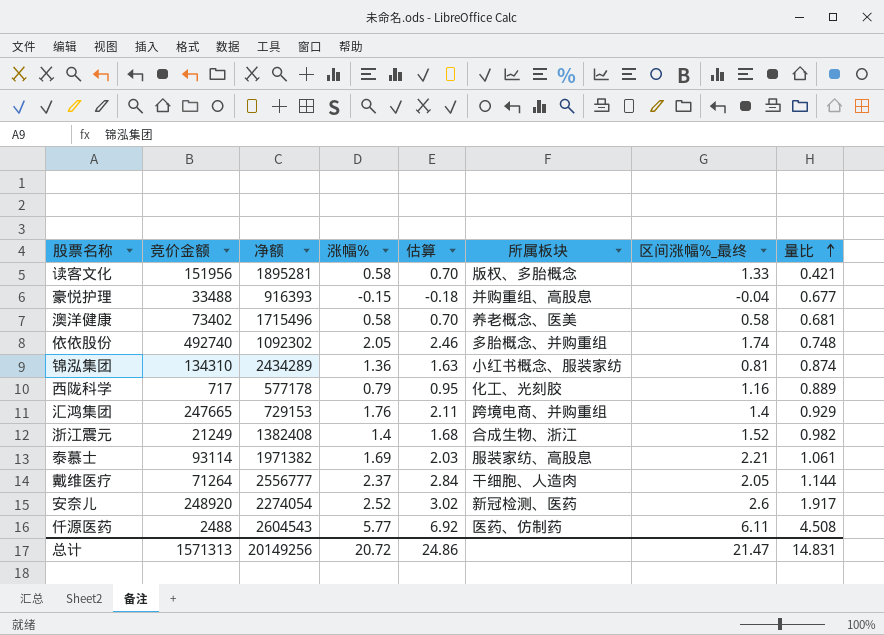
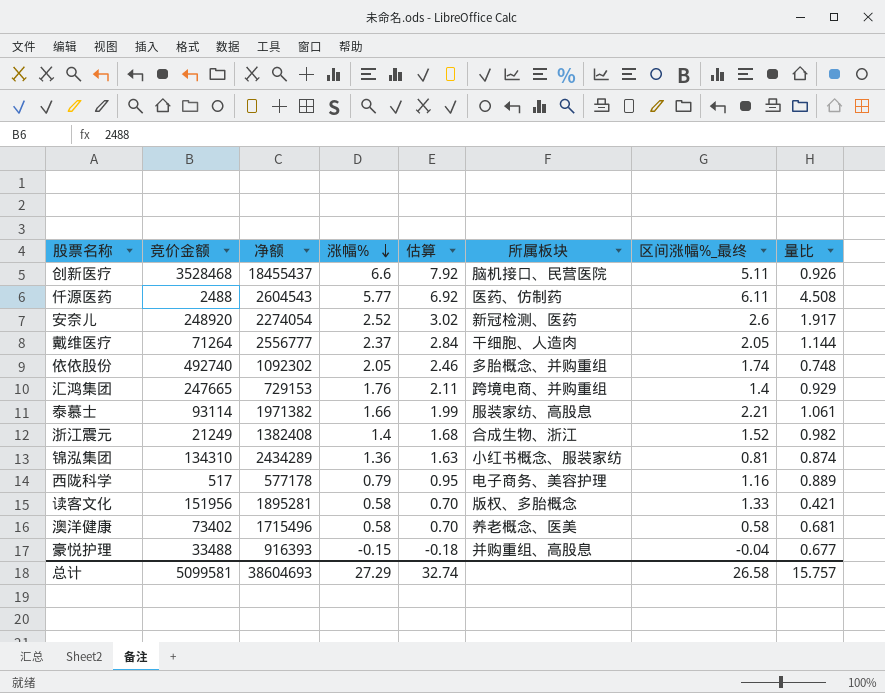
row order: 量比 ascending -> 涨幅% descending
row 创新医疗: none -> 3528468 | 18455437 | 6.6 | 7.92 | 脑机接口、民营医院 | 5.11 | 0.926
泰慕士 | 涨幅%: 1.69 -> 1.66
泰慕士 | 估算: 2.03 -> 1.99
西陇科学 | 竞价金额: 717 -> 517
西陇科学 | 所属板块: 化工、光刻胶 -> 电子商务、美容护理
总计 | 竞价金额: 1571313 -> 5099581
总计 | 净额: 20149256 -> 38604693
总计 | 涨幅%: 20.72 -> 27.29
总计 | 估算: 24.86 -> 32.74
总计 | 区间涨幅%_最终: 21.47 -> 26.58
总计 | 量比: 14.831 -> 15.757

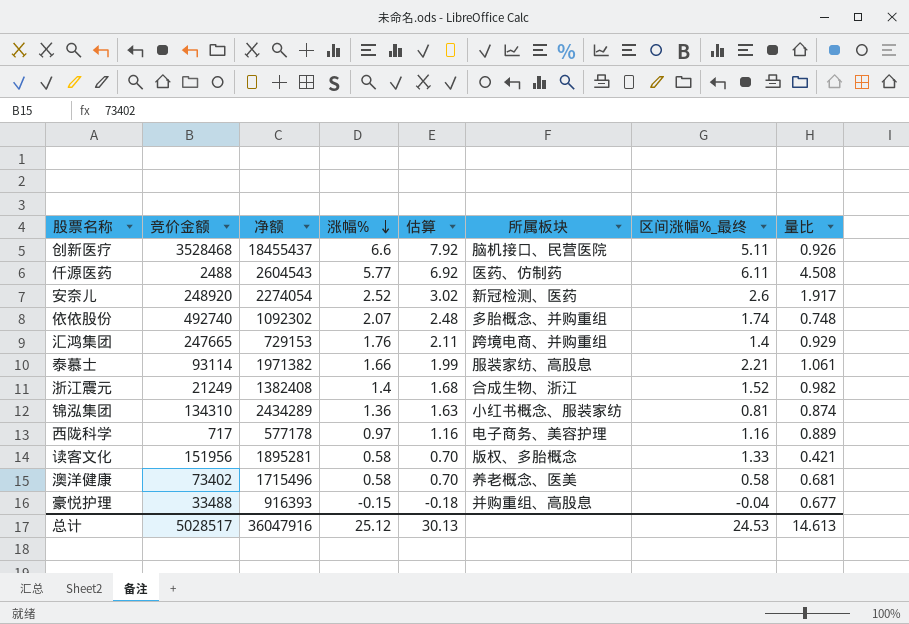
row 戴维医疗: 71264 | 2556777 | 2.37 | 2.84 | 干细胞、人造肉 | 2.05 | 1.144 -> none
依依股份 | 涨幅%: 2.05 -> 2.07
依依股份 | 估算: 2.46 -> 2.48
西陇科学 | 竞价金额: 517 -> 717
西陇科学 | 涨幅%: 0.79 -> 0.97
西陇科学 | 估算: 0.95 -> 1.16
总计 | 竞价金额: 5099581 -> 5028517
总计 | 净额: 38604693 -> 36047916
总计 | 涨幅%: 27.29 -> 25.12
总计 | 估算: 32.74 -> 30.13
总计 | 区间涨幅%_最终: 26.58 -> 24.53
总计 | 量比: 15.757 -> 14.613

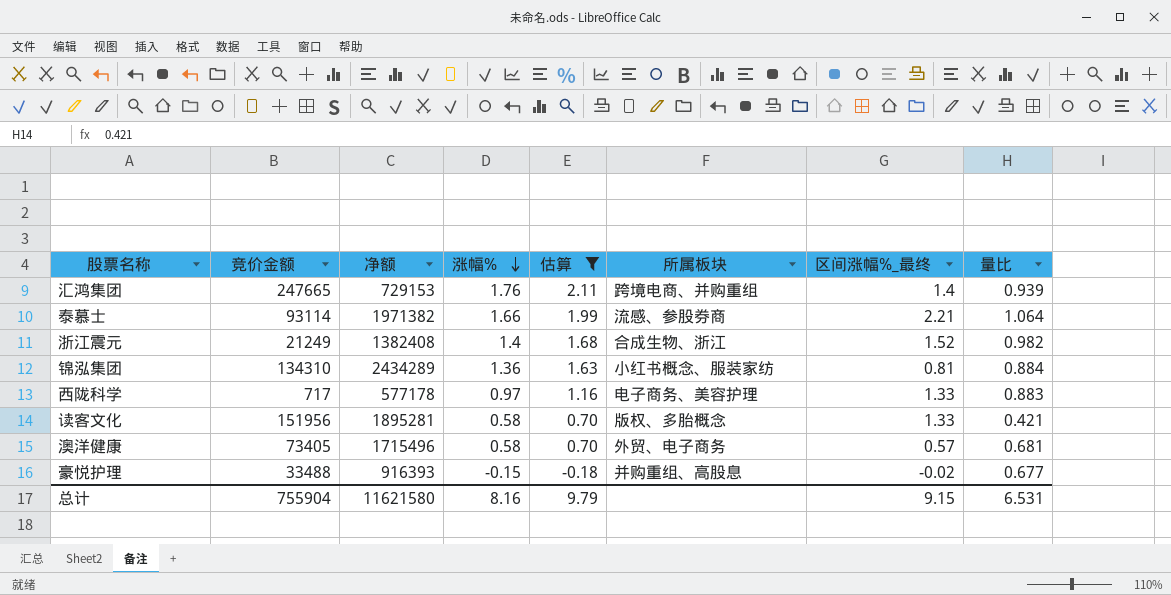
filter: none -> 估算 <= 2.11
汇鸿集团 | 量比: 0.929 -> 0.939
泰慕士 | 所属板块: 服装家纺、高股息 -> 流感、参股券商
泰慕士 | 量比: 1.061 -> 1.064
锦泓集团 | 量比: 0.874 -> 0.884
西陇科学 | 区间涨幅%_最终: 1.16 -> 1.33
西陇科学 | 量比: 0.889 -> 0.883
澳洋健康 | 竞价金额: 73402 -> 73405
澳洋健康 | 所属板块: 养老概念、医美 -> 外贸、电子商务
澳洋健康 | 区间涨幅%_最终: 0.58 -> 0.57
豪悦护理 | 区间涨幅%_最终: -0.04 -> -0.02
总计 | 竞价金额: 5028517 -> 755904
总计 | 净额: 36047916 -> 11621580
总计 | 涨幅%: 25.12 -> 8.16
总计 | 估算: 30.13 -> 9.79
总计 | 区间涨幅%_最终: 24.53 -> 9.15
总计 | 量比: 14.613 -> 6.531

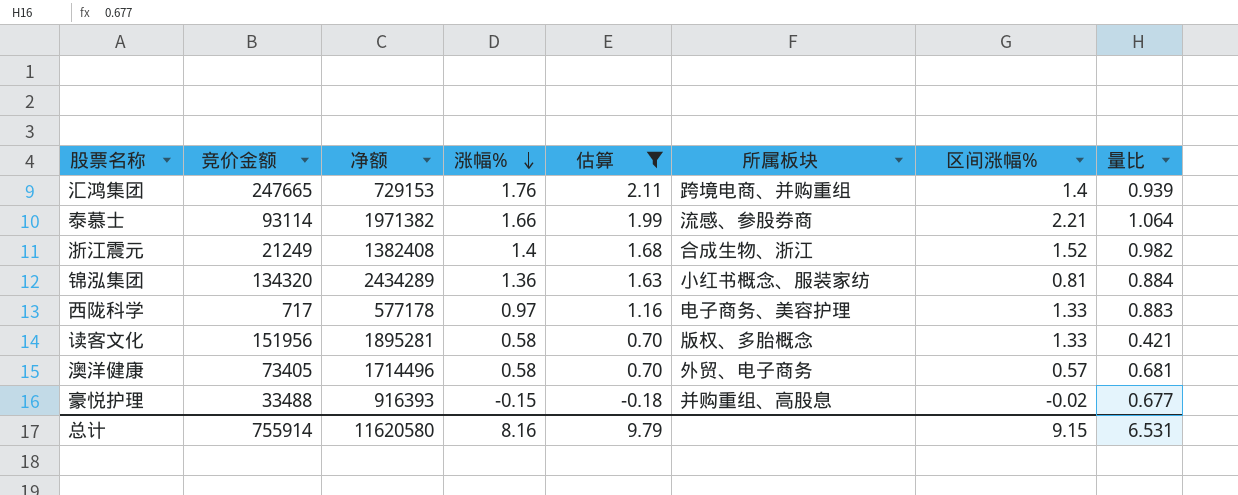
column name: 区间涨幅%_最终 -> 区间涨幅%
锦泓集团 | 竞价金额: 134310 -> 134320
澳洋健康 | 净额: 1715496 -> 1714496
总计 | 竞价金额: 755904 -> 755914
总计 | 净额: 11621580 -> 11620580

